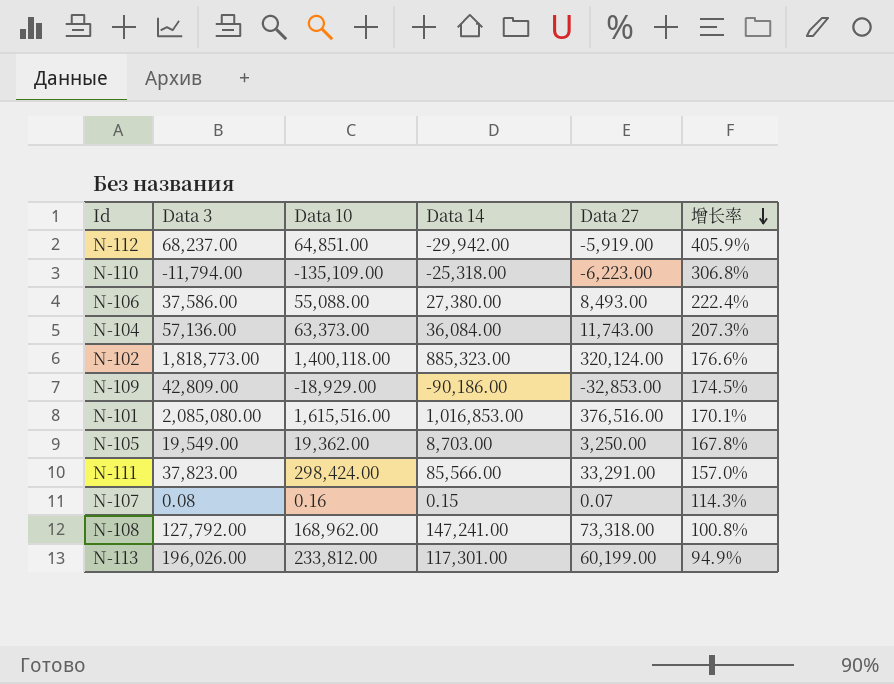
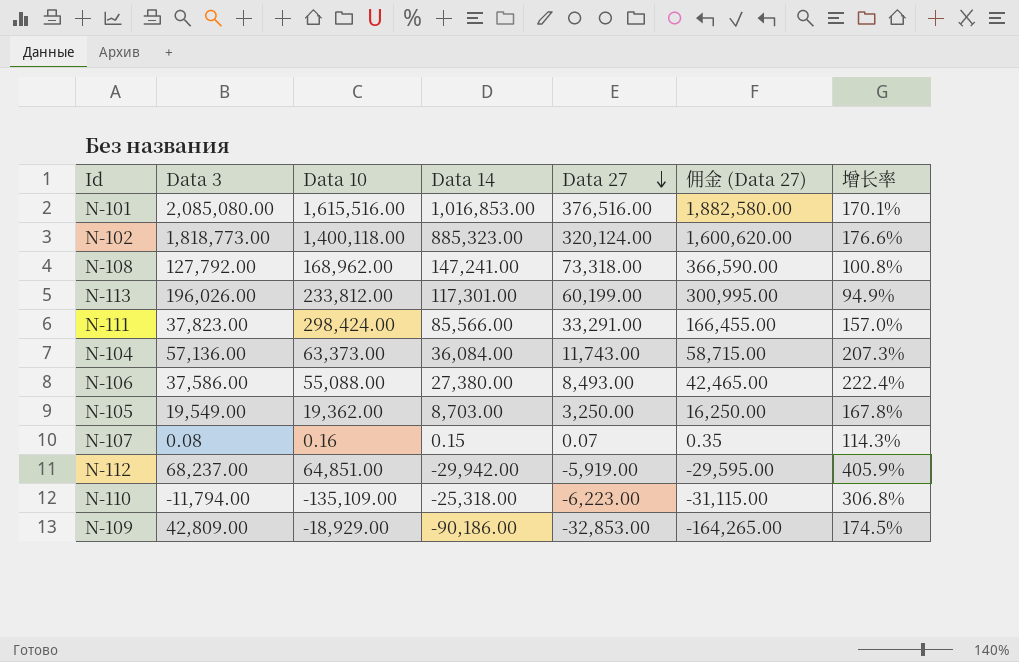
row order: 增长率 descending -> Data 27 descending
column 佣金 (Data 27) | formula: none -> [Data 27] * 5

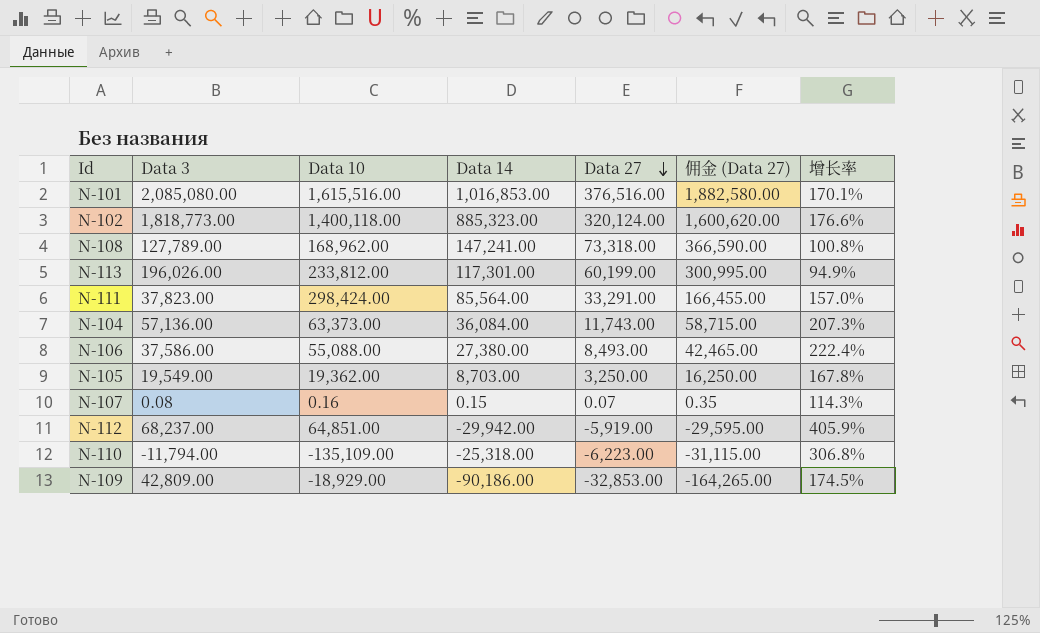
N-108 | Data 3: 127,792.00 -> 127,789.00
N-111 | Data 14: 85,566.00 -> 85,564.00

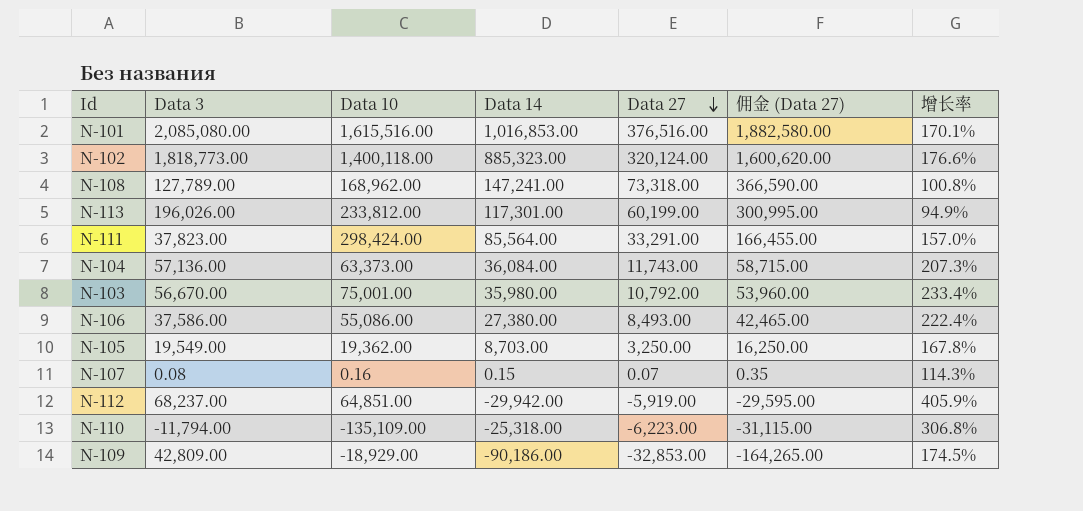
row N-103: none -> 56,670.00 | 75,001.00 | 35,980.00 | 10,792.00 | 53,960.00 | 233.4%
N-106 | Data 10: 55,088.00 -> 55,086.00

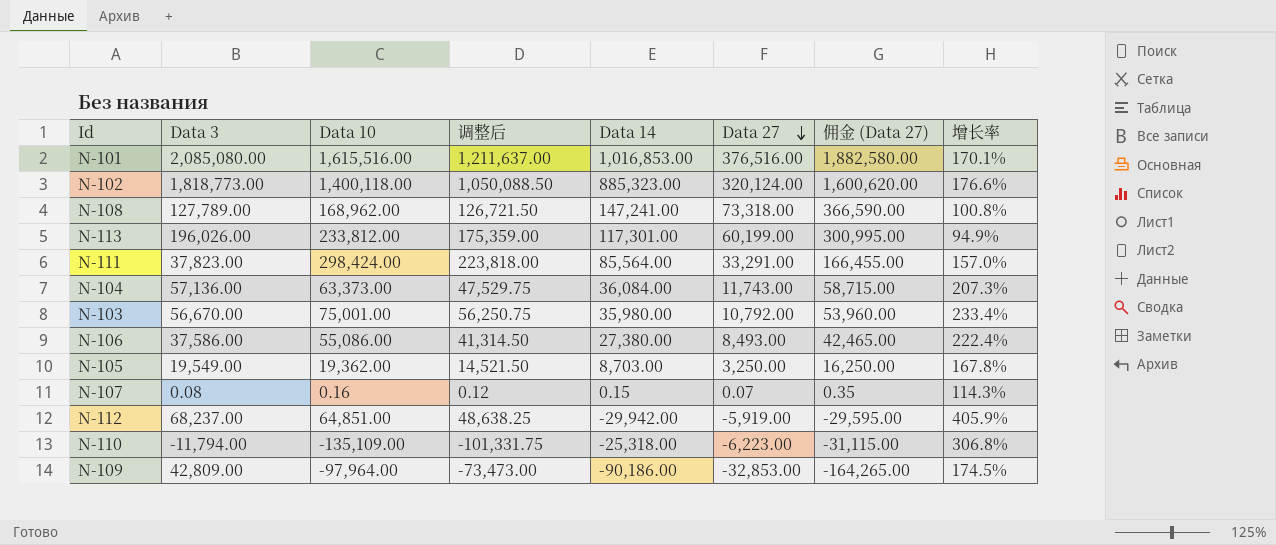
column 调整后 | formula: none -> [Data 10] * 0.75
N-109 | Data 10: -18,929.00 -> -97,964.00

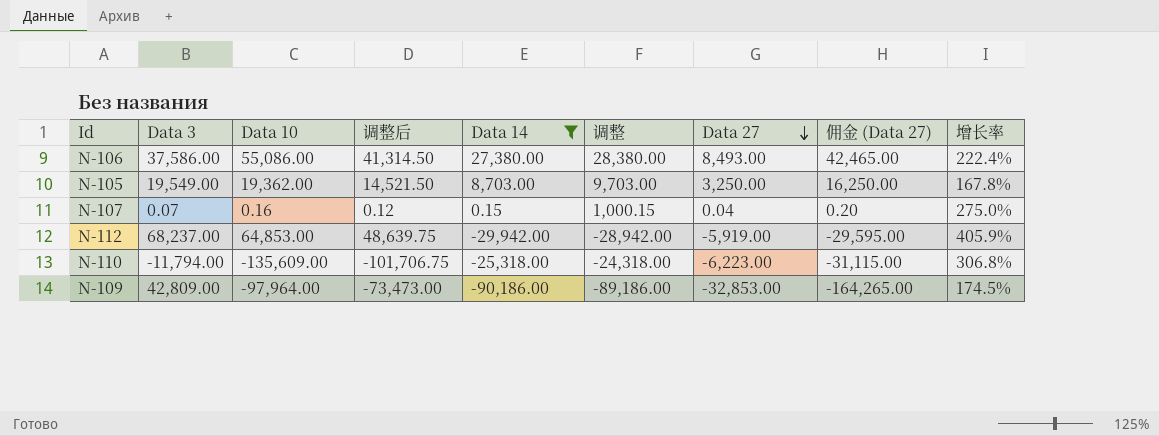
filter: none -> Data 14 <= 27,380.00
column 调整 | formula: none -> [Data 14] + 1000
N-107 | Data 3: 0.08 -> 0.07
N-107 | Data 27: 0.07 -> 0.04
N-107 | 佣金 (Data 27): 0.35 -> 0.20
N-107 | 增长率: 114.3% -> 275.0%
N-112 | Data 10: 64,851.00 -> 64,853.00
N-112 | 调整后: 48,638.25 -> 48,639.75
N-110 | Data 10: -135,109.00 -> -135,609.00
N-110 | 调整后: -101,331.75 -> -101,706.75

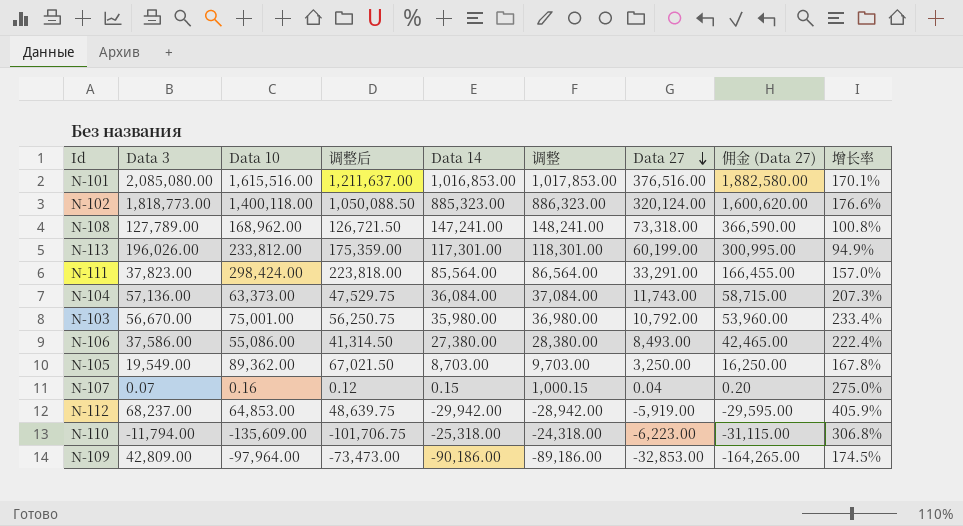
filter: Data 14 <= 27,380.00 -> none
N-105 | Data 10: 19,362.00 -> 89,362.00
N-105 | 调整后: 14,521.50 -> 67,021.50

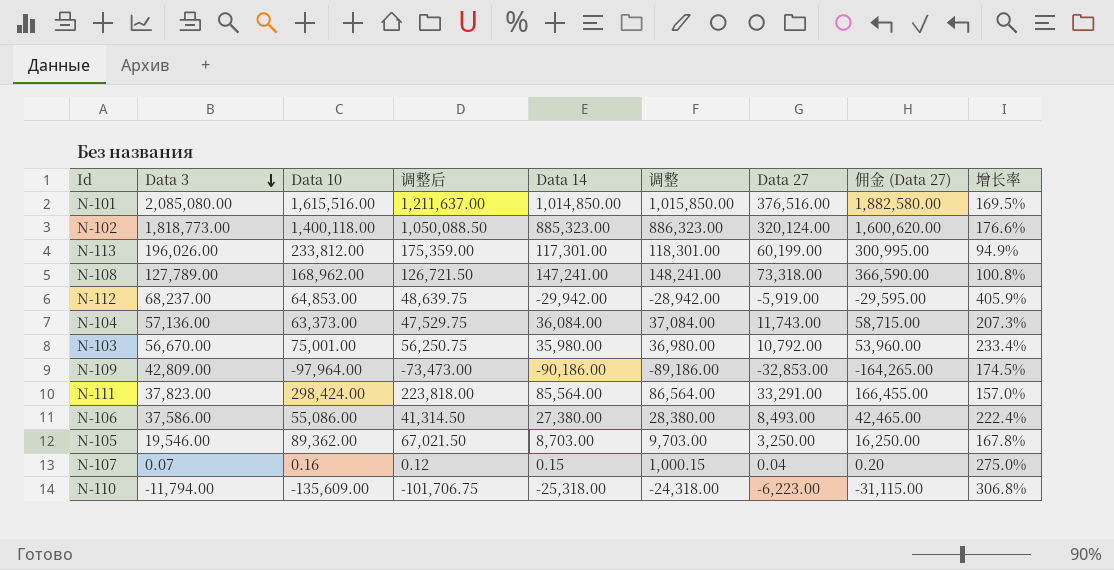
row order: Data 27 descending -> Data 3 descending
N-101 | Data 14: 1,016,853.00 -> 1,014,850.00
N-101 | 调整: 1,017,853.00 -> 1,015,850.00
N-101 | 增长率: 170.1% -> 169.5%
N-105 | Data 3: 19,549.00 -> 19,546.00

